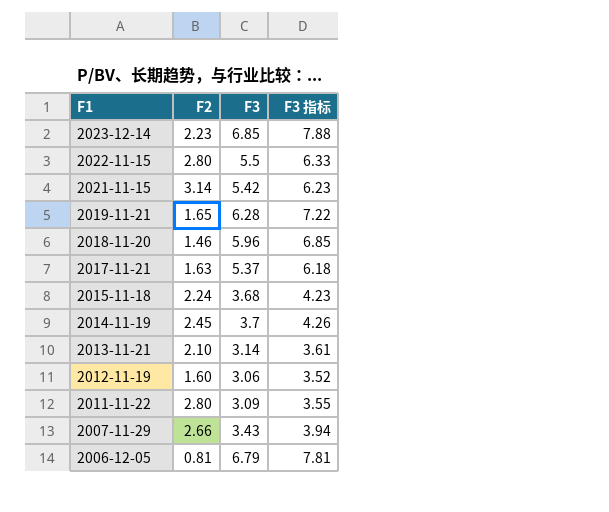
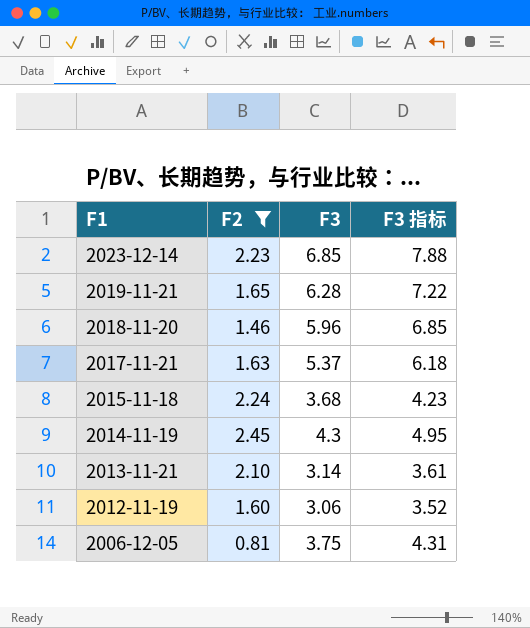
filter: none -> F2 <= 2.45
2014-11-19 | F3: 3.7 -> 4.3
2014-11-19 | F3 指标: 4.26 -> 4.95
2006-12-05 | F3: 6.79 -> 3.75
2006-12-05 | F3 指标: 7.81 -> 4.31

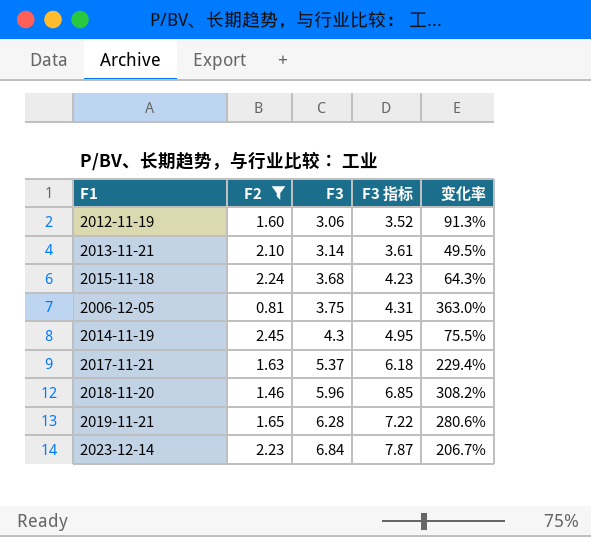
row order: F1 descending -> F3 ascending
column 变化率 | formula: none -> ([F3] - [F2]) / [F2]
2023-12-14 | F3: 6.85 -> 6.84
2023-12-14 | F3 指标: 7.88 -> 7.87

